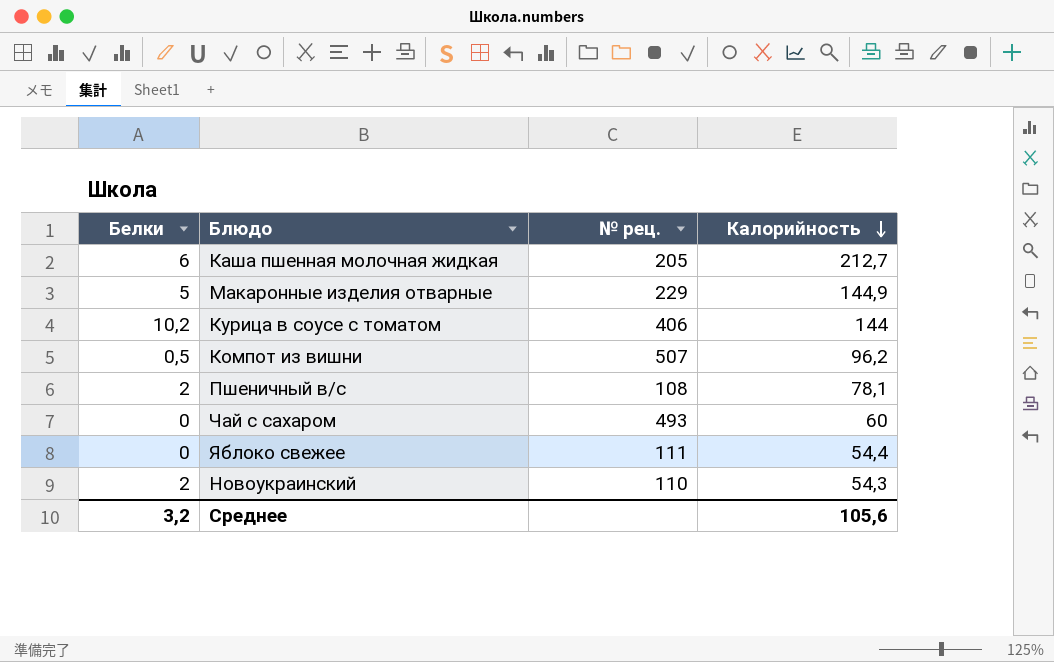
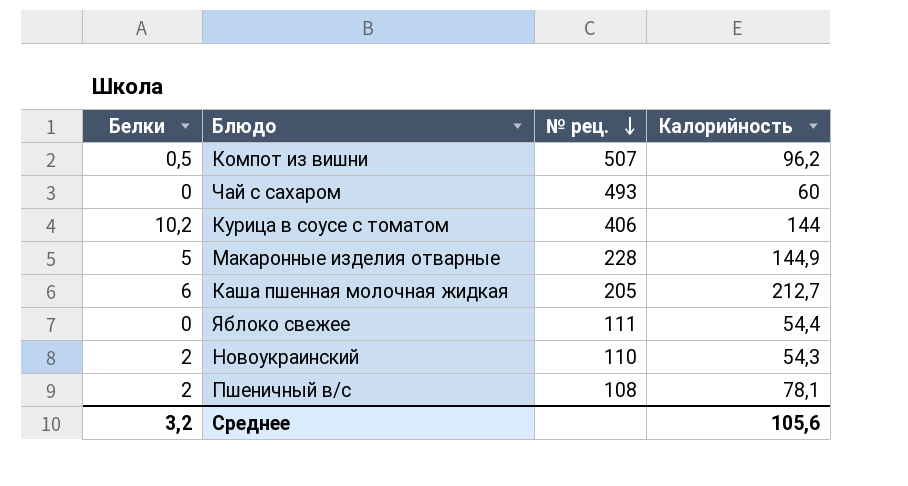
row order: Калорийность descending -> № рец. descending
Макаронные изделия отварные | № рец.: 229 -> 228

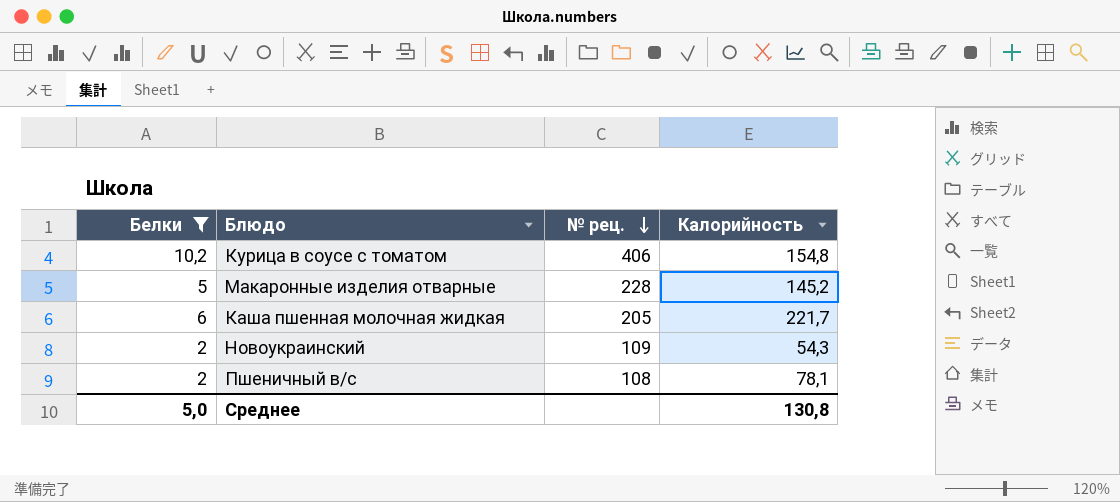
filter: none -> Белки >= 2
Курица в соусе с томатом | Калорийность: 144 -> 154,8
Макаронные изделия отварные | Калорийность: 144,9 -> 145,2
Каша пшенная молочная жидкая | Калорийность: 212,7 -> 221,7
Новоукраинский | № рец.: 110 -> 109
Среднее | Белки: 3,2 -> 5,0
Среднее | Калорийность: 105,6 -> 130,8

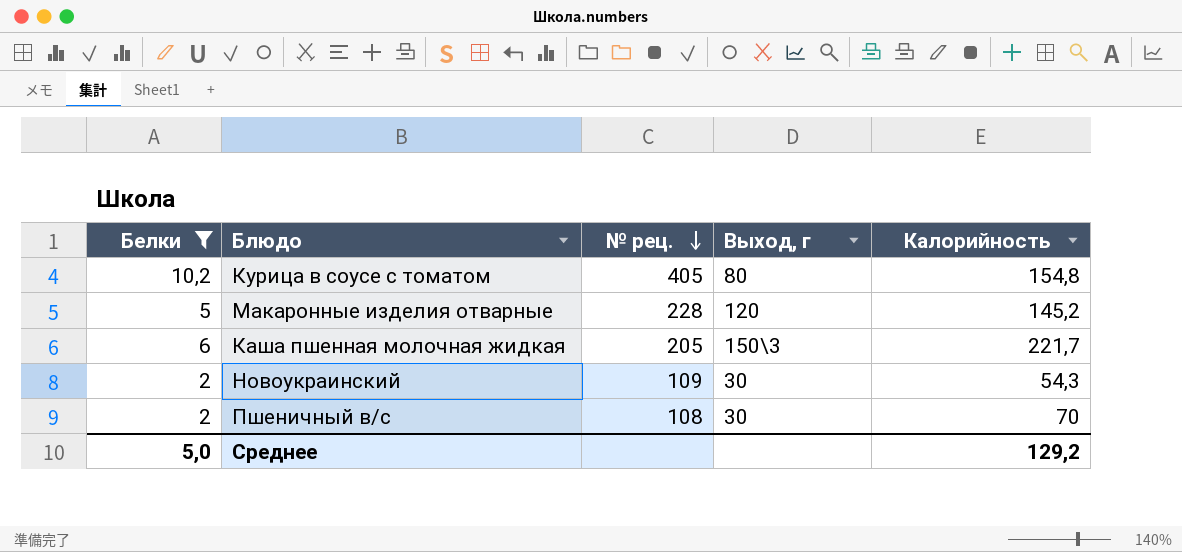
column Выход, г | position: none -> 4
Курица в соусе с томатом | № рец.: 406 -> 405
Пшеничный в/с | Калорийность: 78,1 -> 70
Среднее | Калорийность: 130,8 -> 129,2

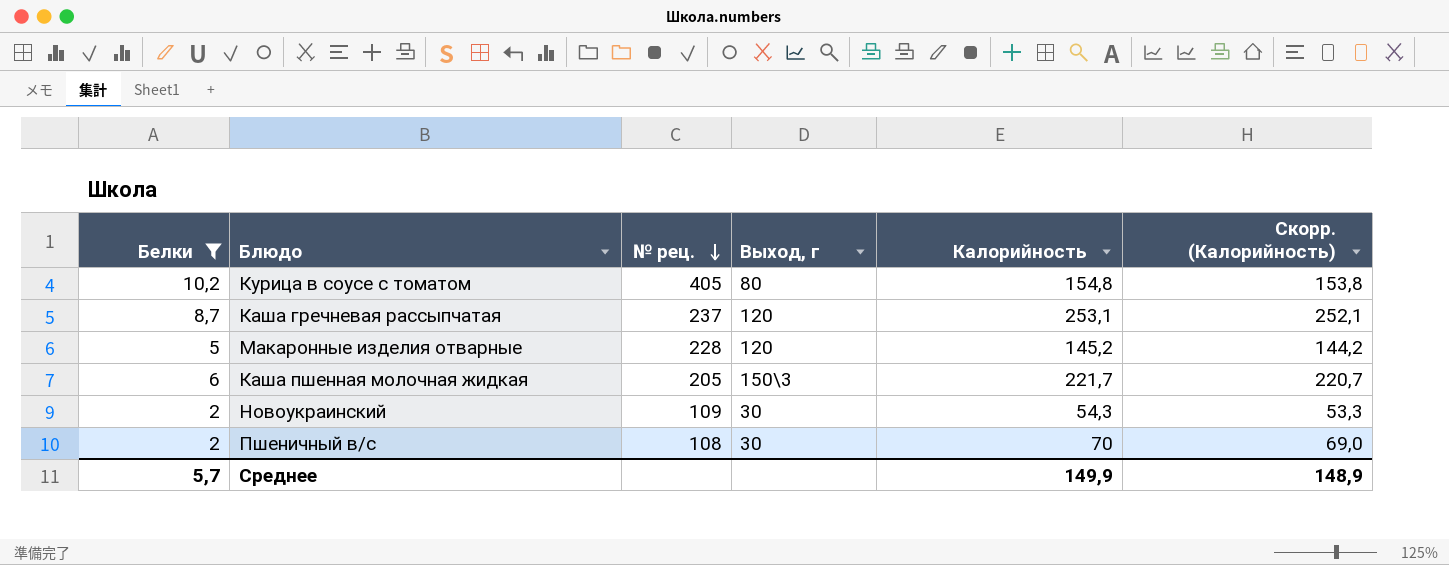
column Скорр. (Калорийность) | formula: none -> [Калорийность] - 1
row Каша гречневая рассыпчатая: none -> 8,7 | 237 | 120 | 253,1 | 252,1
Среднее | Белки: 5,0 -> 5,7
Среднее | Калорийность: 129,2 -> 149,9

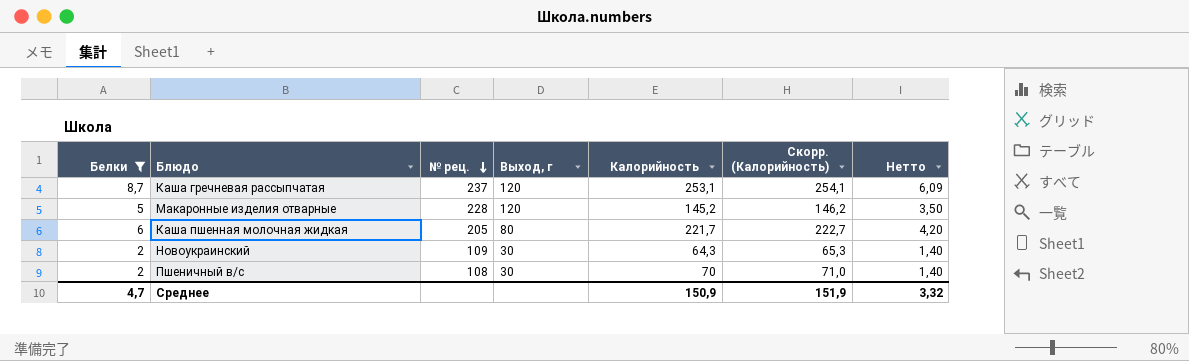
column Скорр. (Калорийность) | formula: [Калорийность] - 1 -> [Калорийность] + 1
column Нетто | formula: none -> [Белки] * 0,7
row Курица в соусе с томатом: 10,2 | 405 | 80 | 154,8 | 153,8 -> none
Каша пшенная молочная жидкая | Выход, г: 150\3 -> 80
Новоукраинский | Калорийность: 54,3 -> 64,3
Среднее | Белки: 5,7 -> 4,7
Среднее | Калорийность: 149,9 -> 150,9
Среднее | Скорр. (Калорийность): 148,9 -> 151,9

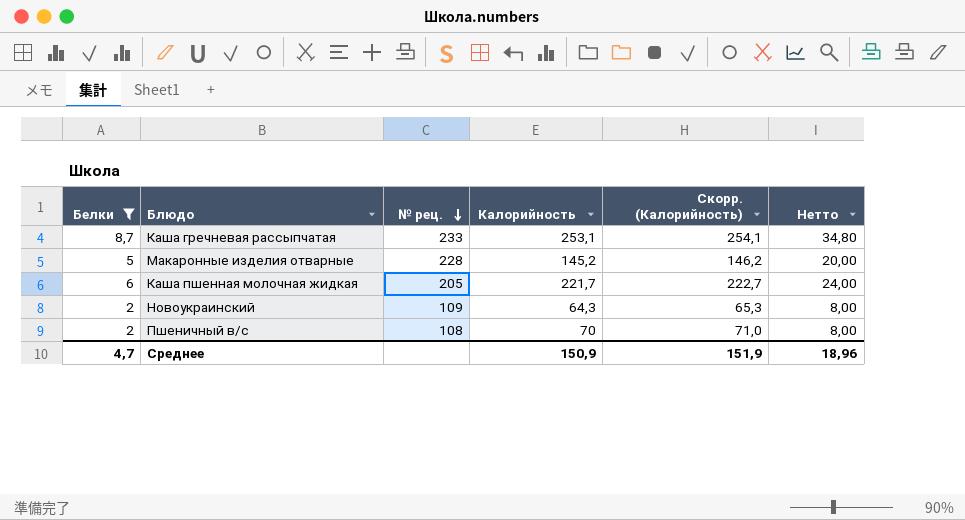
column Выход, г | position: 4 -> none
column Нетто | formula: [Белки] * 0,7 -> [Белки] * 4
Каша гречневая рассыпчатая | № рец.: 237 -> 233
Среднее | Нетто: 3,32 -> 18,96

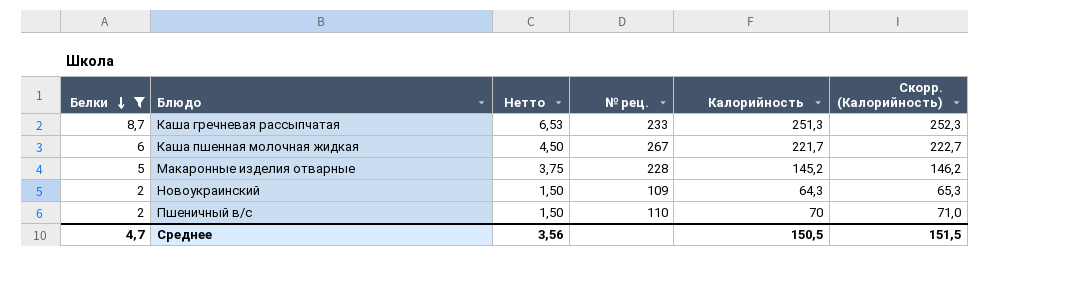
row order: № рец. descending -> Белки descending
column Нетто | formula: [Белки] * 4 -> [Белки] * 0,75
column Нетто | position: 6 -> 3
Каша гречневая рассыпчатая | Калорийность: 253,1 -> 251,3
Каша гречневая рассыпчатая | Скорр. (Калорийность): 254,1 -> 252,3
Каша пшенная молочная жидкая | № рец.: 205 -> 267
Пшеничный в/с | № рец.: 108 -> 110
Среднее | Нетто: 18,96 -> 3,56
Среднее | Калорийность: 150,9 -> 150,5
Среднее | Скорр. (Калорийность): 151,9 -> 151,5

